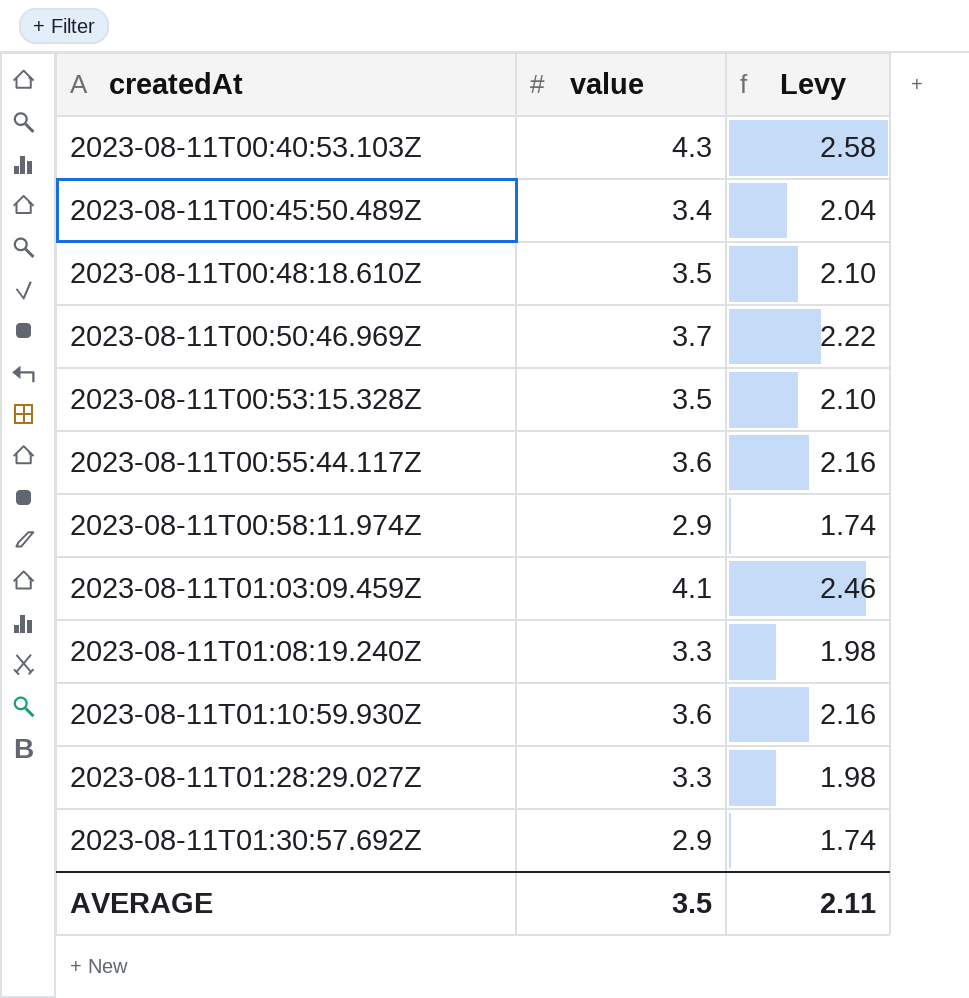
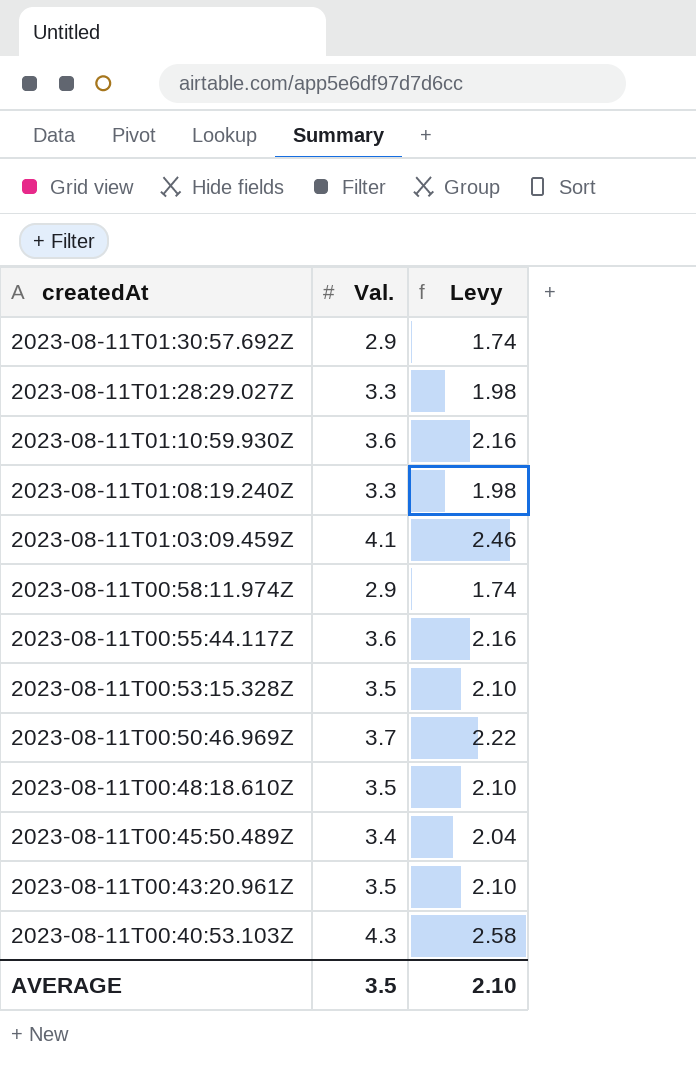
row order: createdAt ascending -> createdAt descending
column name: value -> Val.
row 2023-08-11T00:43:20.961Z: none -> 3.5 | 2.10
AVERAGE | Levy: 2.11 -> 2.10

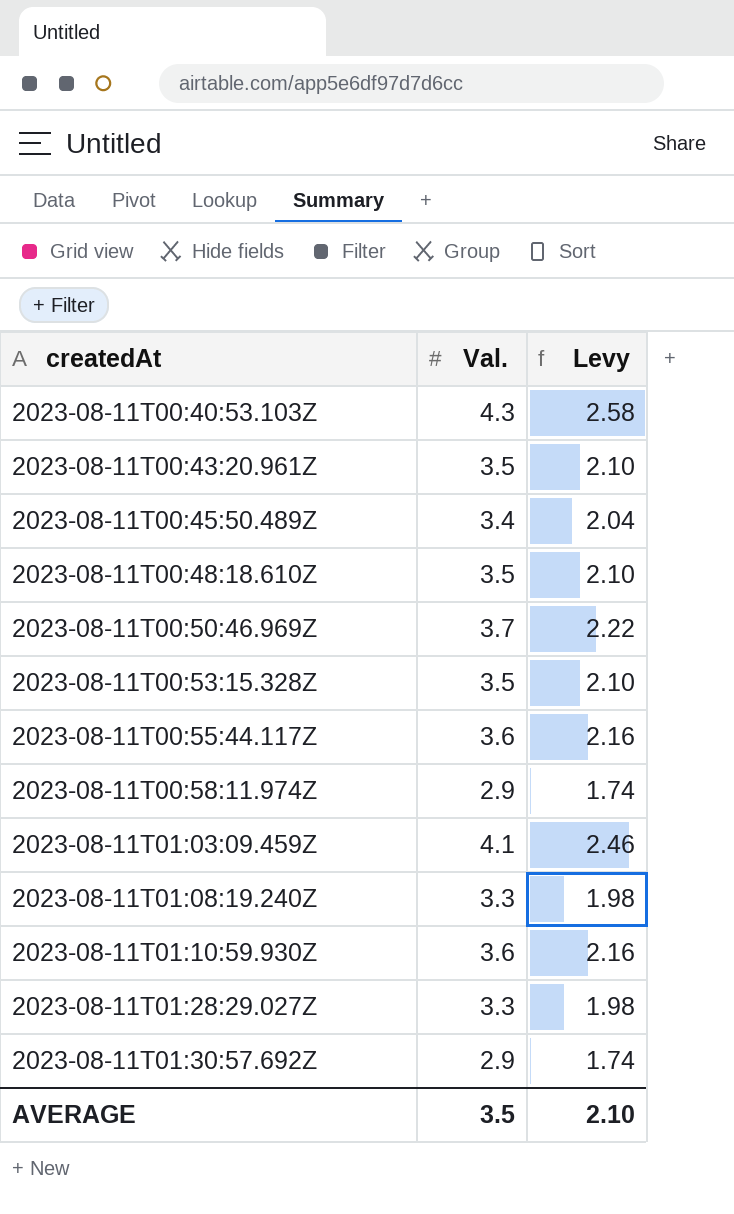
row order: createdAt descending -> createdAt ascending

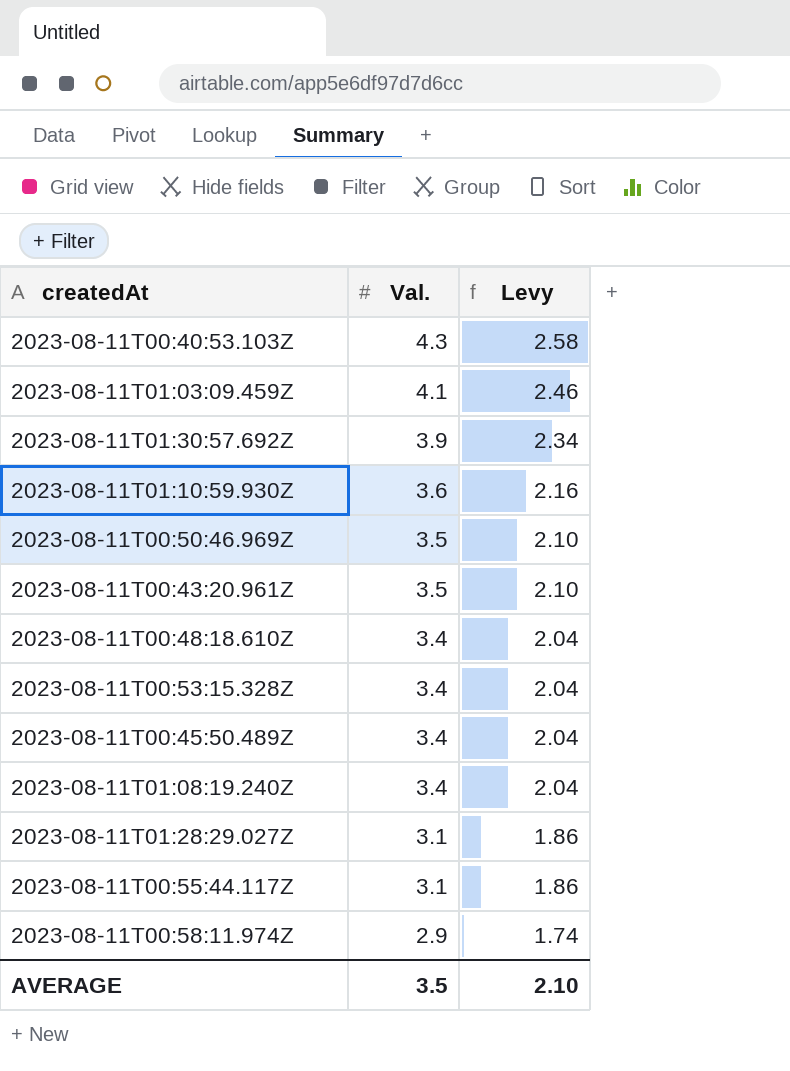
row order: createdAt ascending -> Val. descending
2023-08-11T01:30:57.692Z | Val.: 2.9 -> 3.9
2023-08-11T01:30:57.692Z | Levy: 1.74 -> 2.34
2023-08-11T00:50:46.969Z | Val.: 3.7 -> 3.5
2023-08-11T00:50:46.969Z | Levy: 2.22 -> 2.10
2023-08-11T00:48:18.610Z | Val.: 3.5 -> 3.4
2023-08-11T00:48:18.610Z | Levy: 2.10 -> 2.04
2023-08-11T00:53:15.328Z | Val.: 3.5 -> 3.4
2023-08-11T00:53:15.328Z | Levy: 2.10 -> 2.04
2023-08-11T01:08:19.240Z | Val.: 3.3 -> 3.4
2023-08-11T01:08:19.240Z | Levy: 1.98 -> 2.04
2023-08-11T01:28:29.027Z | Val.: 3.3 -> 3.1
2023-08-11T01:28:29.027Z | Levy: 1.98 -> 1.86
2023-08-11T00:55:44.117Z | Val.: 3.6 -> 3.1
2023-08-11T00:55:44.117Z | Levy: 2.16 -> 1.86

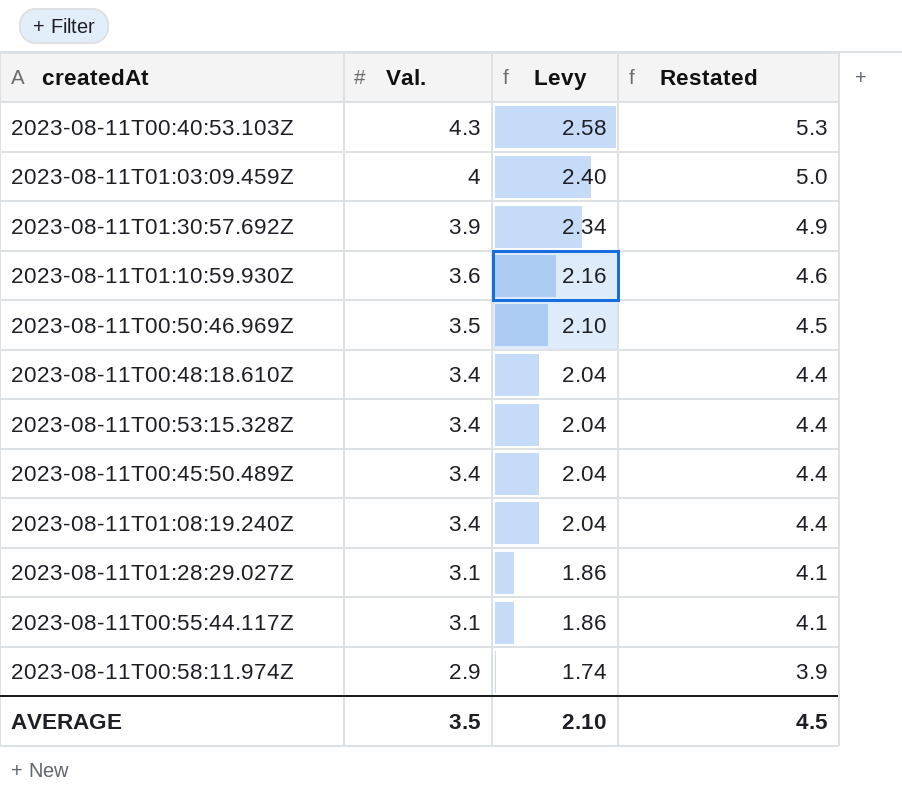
column Restated | formula: none -> [Val.] + 1
row 2023-08-11T00:43:20.961Z: 3.5 | 2.10 -> none
2023-08-11T01:03:09.459Z | Val.: 4.1 -> 4
2023-08-11T01:03:09.459Z | Levy: 2.46 -> 2.40

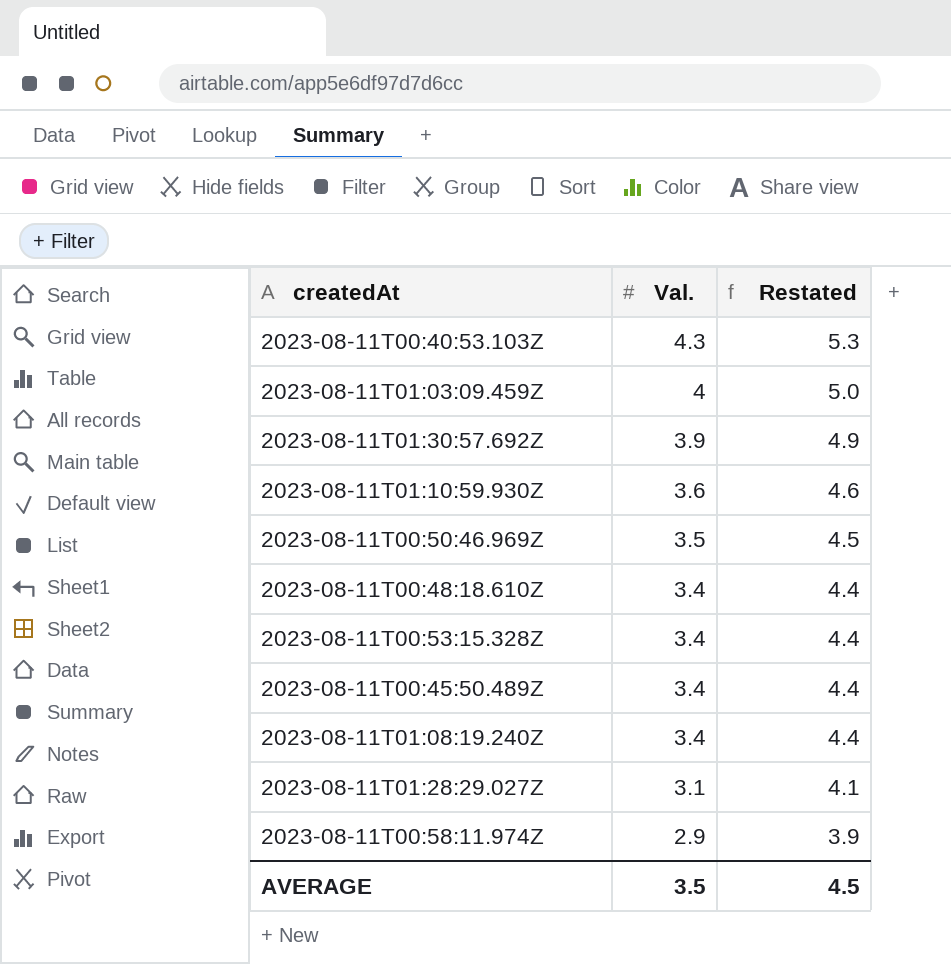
column Levy | formula: [Val.] * 0.6 -> none
row 2023-08-11T00:55:44.117Z: 3.1 | 1.86 | 4.1 -> none

